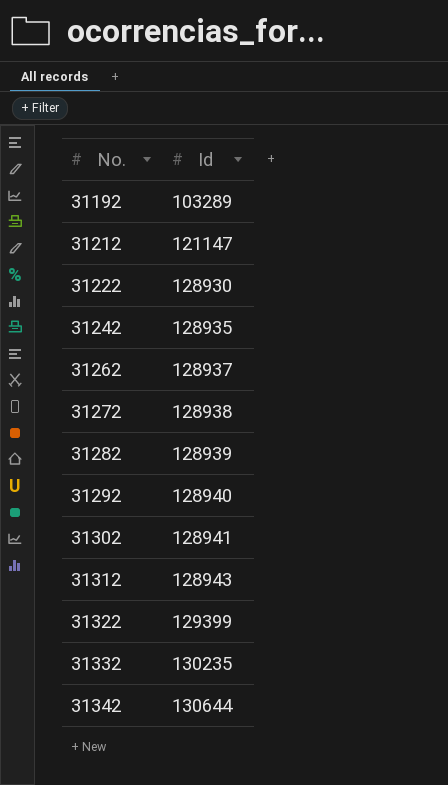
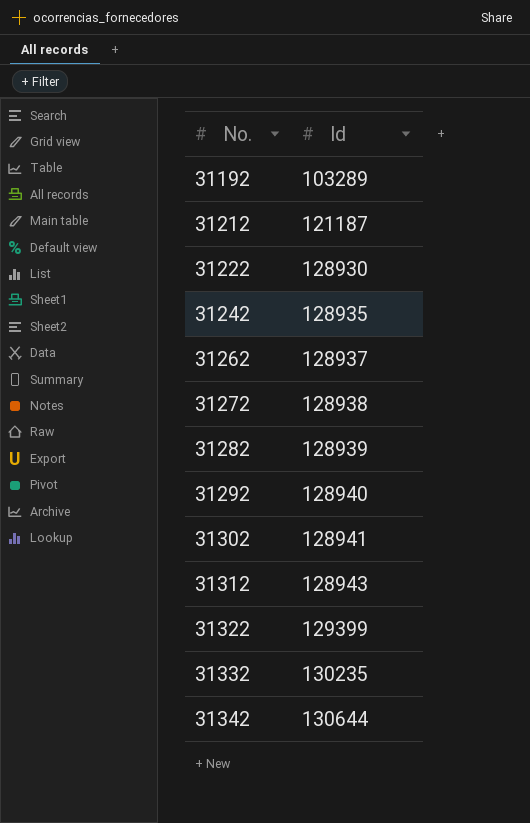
31212 | Id: 121147 -> 121187

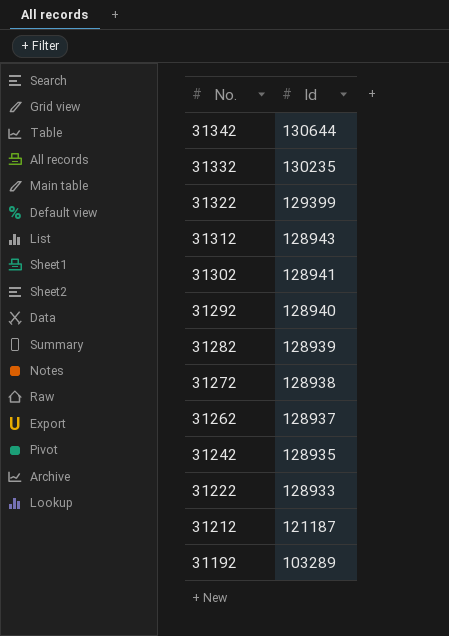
row order: No. ascending -> No. descending
31222 | Id: 128930 -> 128933

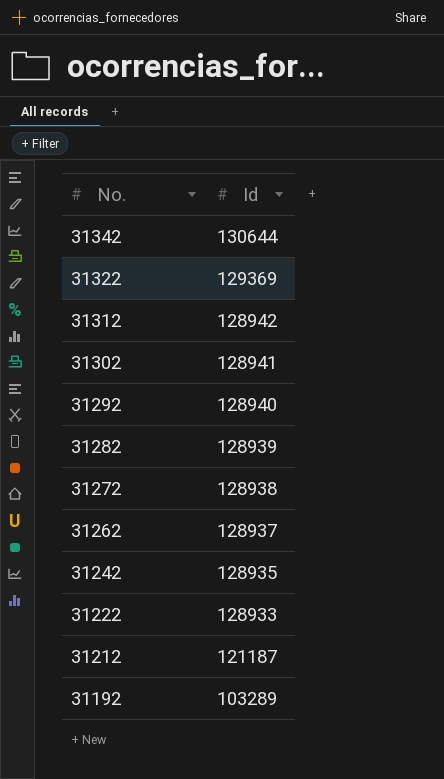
row 31332: 130235 -> none
31322 | Id: 129399 -> 129369
31312 | Id: 128943 -> 128942

